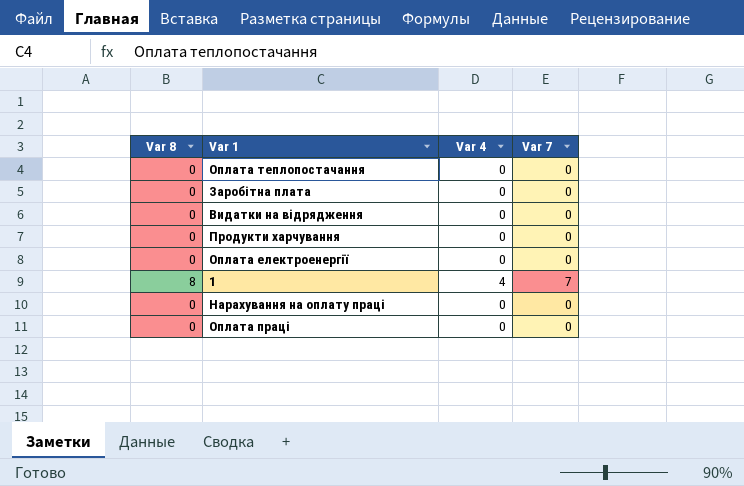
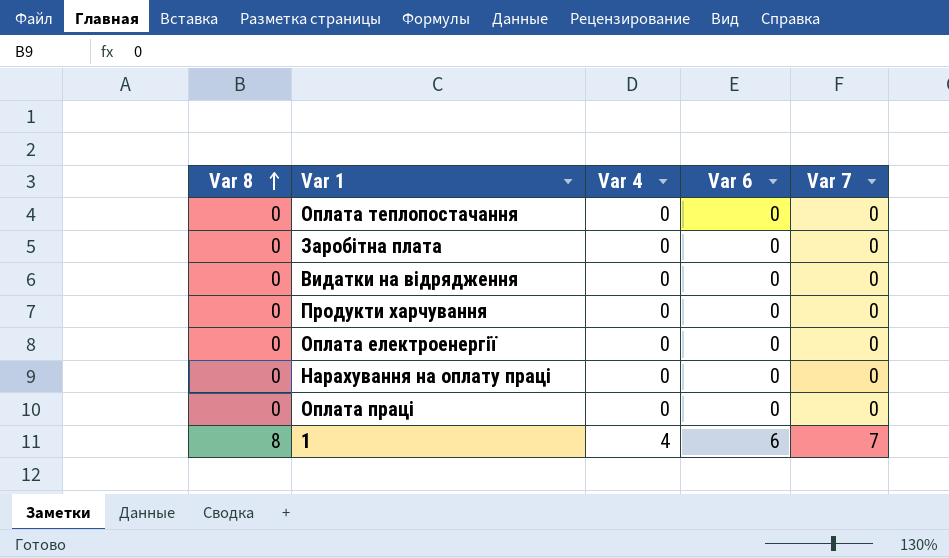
row order: none -> Var 8 ascending
column Var 6 | position: none -> 4

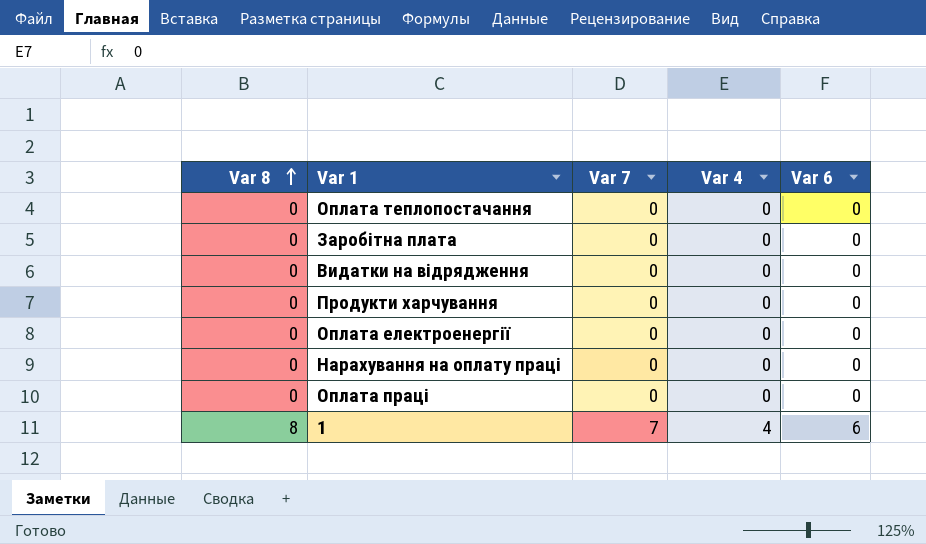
column Var 7 | position: 5 -> 3

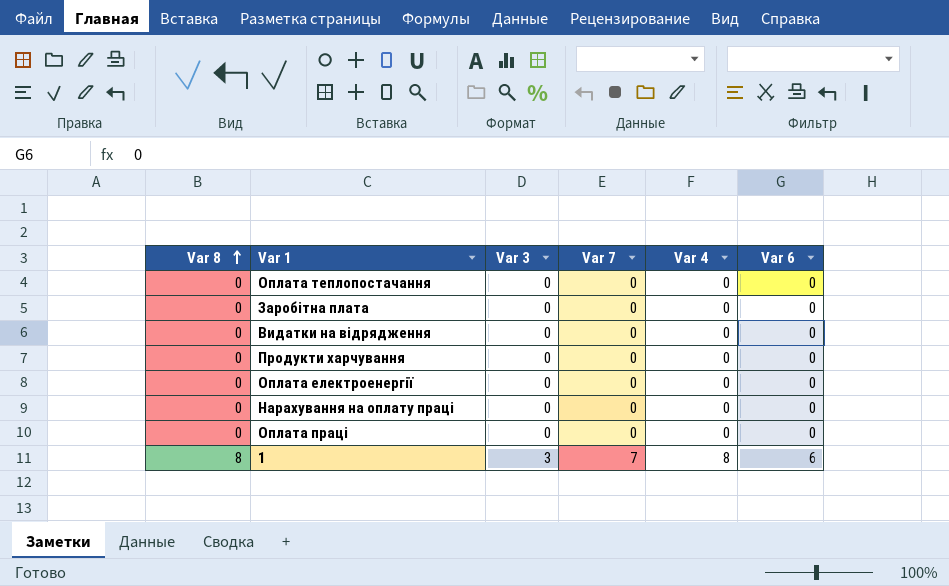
column Var 3 | position: none -> 3
1 | Var 4: 4 -> 8

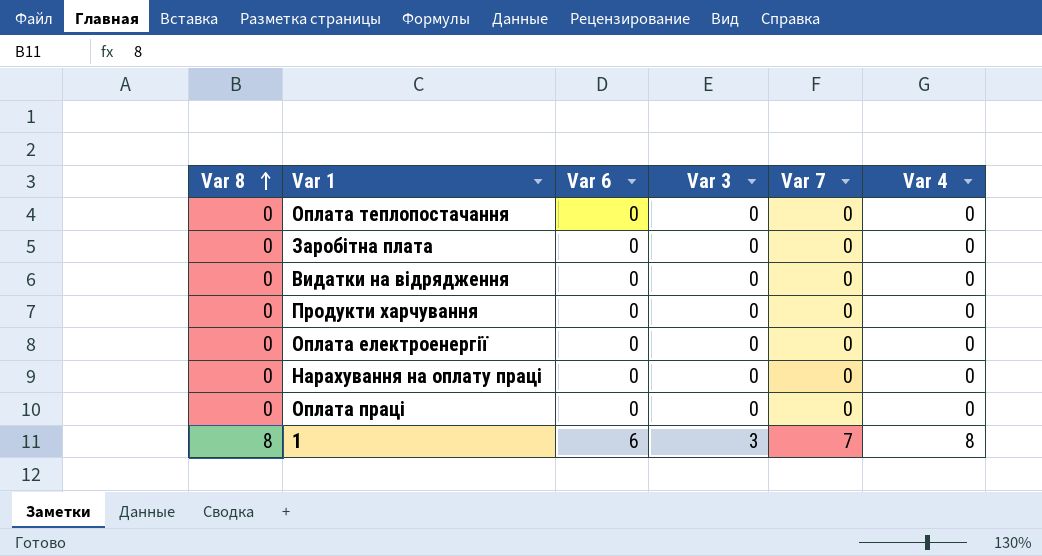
column Var 6 | position: 6 -> 3

